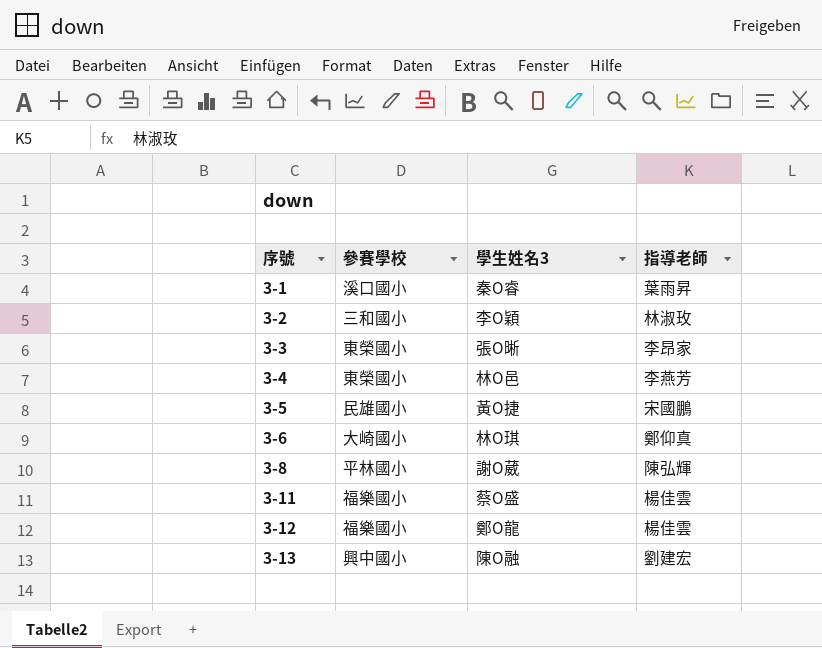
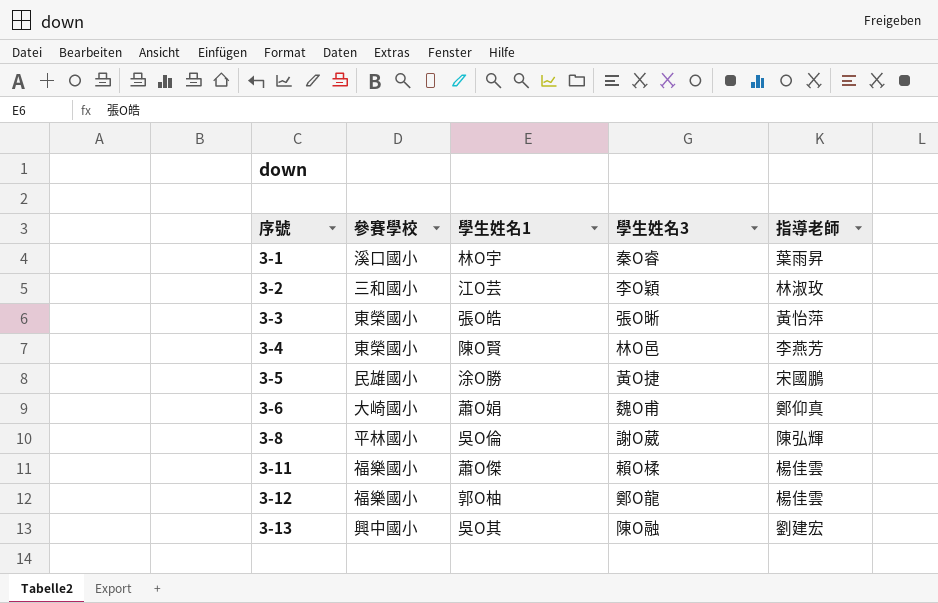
column 學生姓名1 | position: none -> 3
3-3 | 指導老師: 李昂家 -> 黃怡萍
3-6 | 學生姓名3: 林O琪 -> 魏O甫
3-11 | 學生姓名3: 蔡O盛 -> 賴O楺

